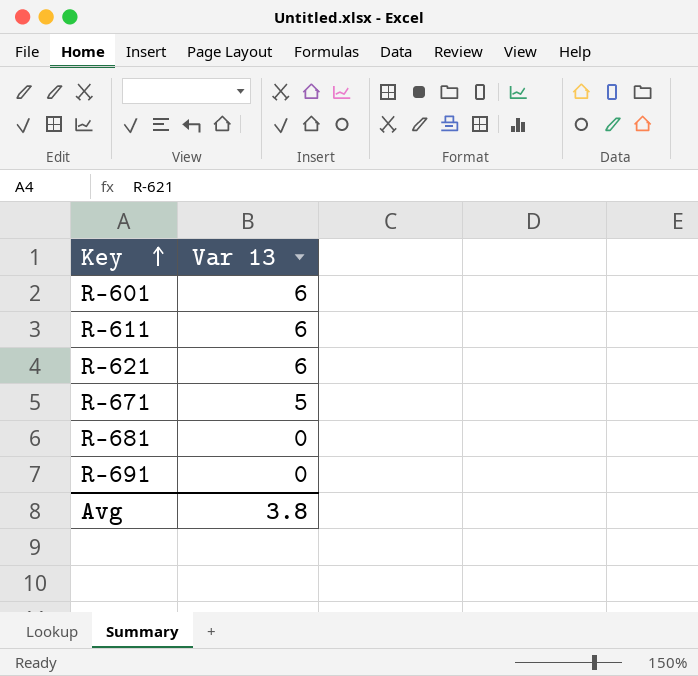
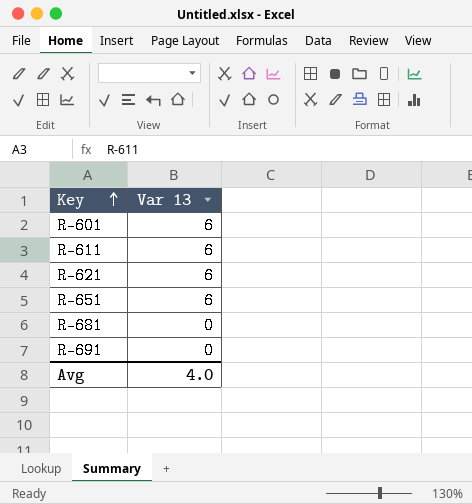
row R-671: 5 -> none
row R-651: none -> 6
Avg | Var 13: 3.8 -> 4.0

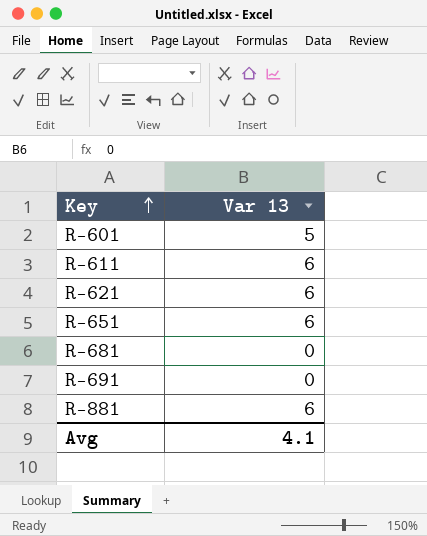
R-601 | Var 13: 6 -> 5
row R-881: none -> 6
Avg | Var 13: 4.0 -> 4.1

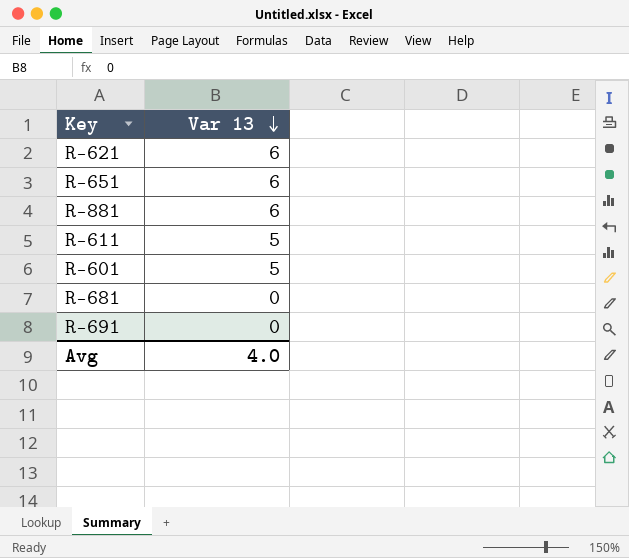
row order: Key ascending -> Var 13 descending
R-611 | Var 13: 6 -> 5
Avg | Var 13: 4.1 -> 4.0

